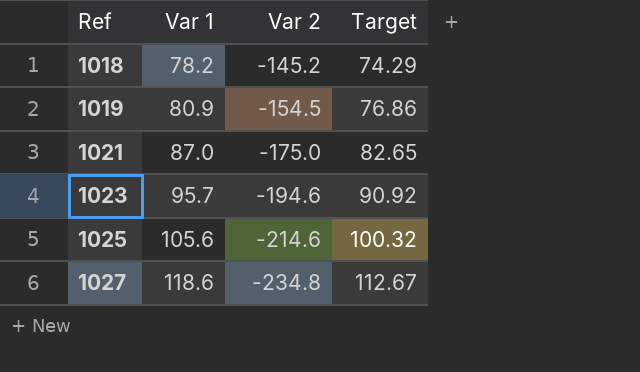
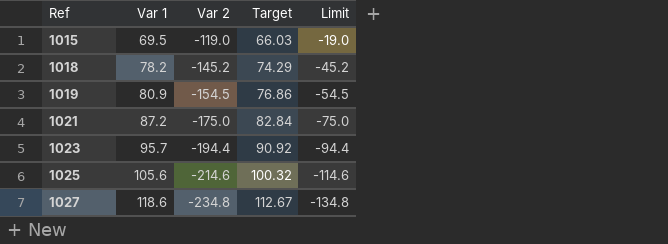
column Limit | formula: none -> [Var 2] + 100
row 1015: none -> 69.5 | -119.0 | 66.03 | -19.0
1021 | Var 1: 87.0 -> 87.2
1021 | Target: 82.65 -> 82.84
1023 | Var 2: -194.6 -> -194.4

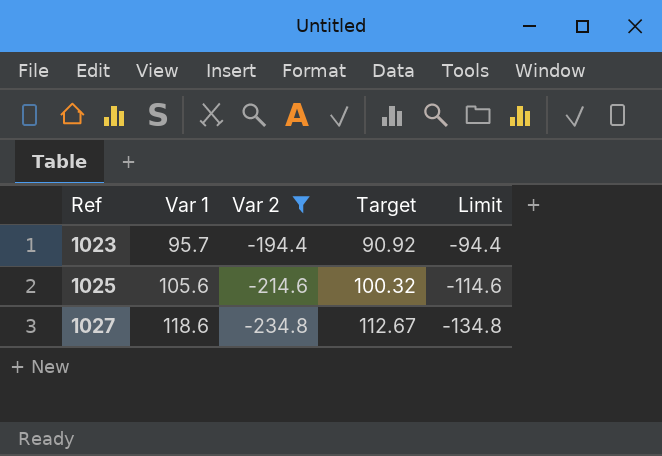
filter: none -> Var 2 <= -194.4

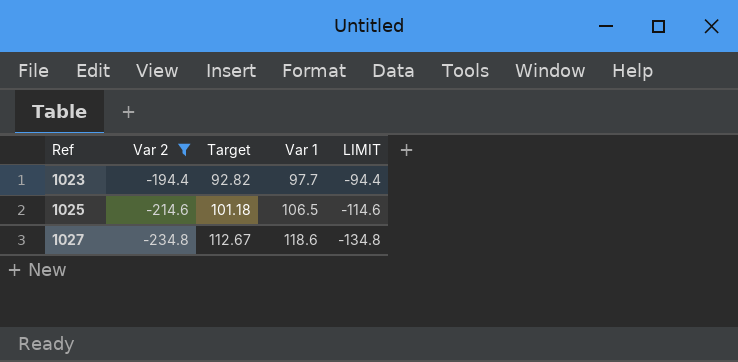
column Var 1 | position: 2 -> 4
column name: Limit -> LIMIT
1023 | Target: 90.92 -> 92.82
1023 | Var 1: 95.7 -> 97.7
1025 | Target: 100.32 -> 101.18
1025 | Var 1: 105.6 -> 106.5

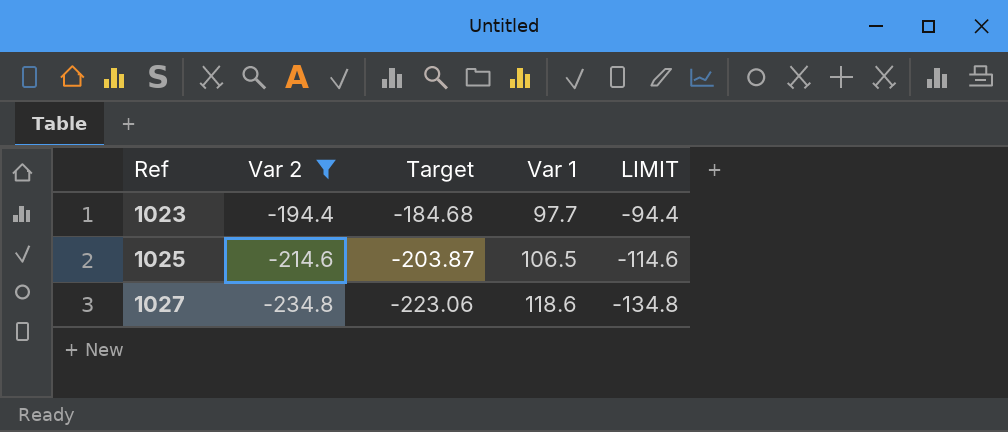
column Target | formula: [Var 1] * 0.95 -> [Var 2] * 0.95

